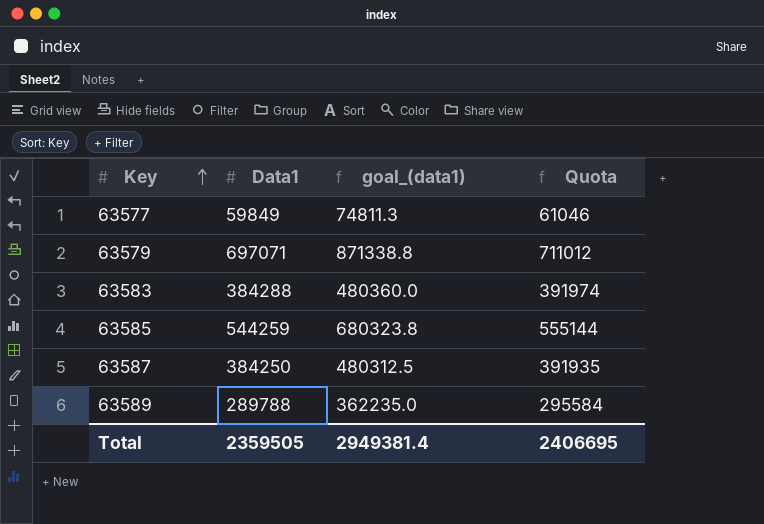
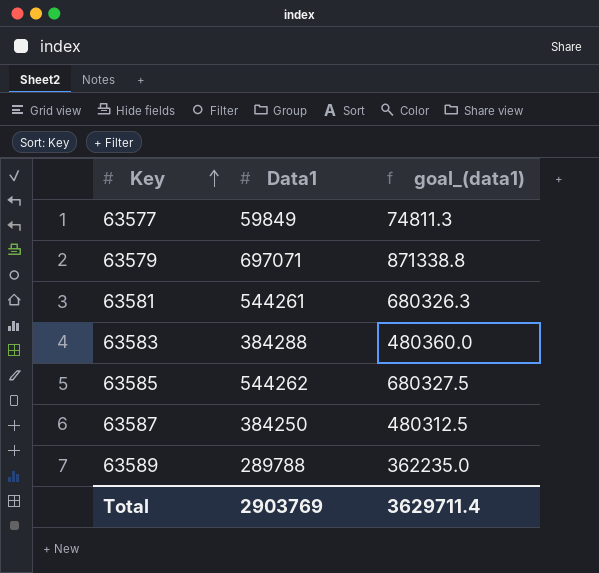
column Quota | formula: [Data1] * 1.02 -> none
row 63581: none -> 544261 | 680326.3
63585 | Data1: 544259 -> 544262
63585 | goal_(data1): 680323.8 -> 680327.5
Total | Data1: 2359505 -> 2903769
Total | goal_(data1): 2949381.4 -> 3629711.4

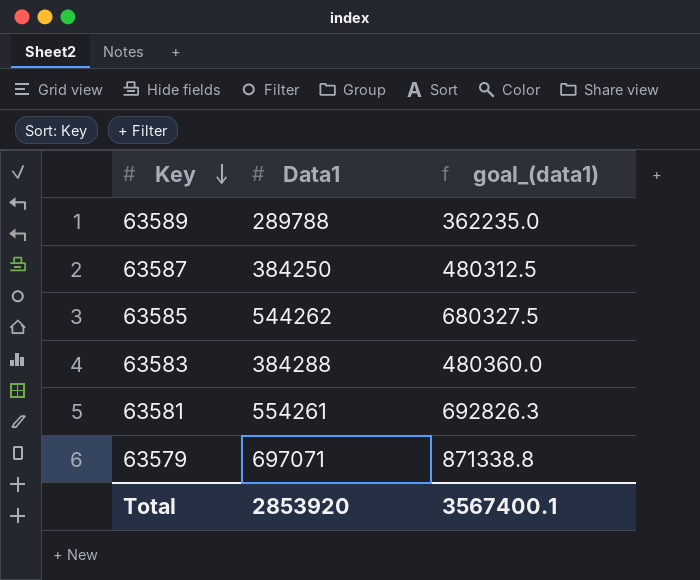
row order: Key ascending -> Key descending
row 63577: 59849 | 74811.3 -> none
63581 | Data1: 544261 -> 554261
63581 | goal_(data1): 680326.3 -> 692826.3
Total | Data1: 2903769 -> 2853920
Total | goal_(data1): 3629711.4 -> 3567400.1

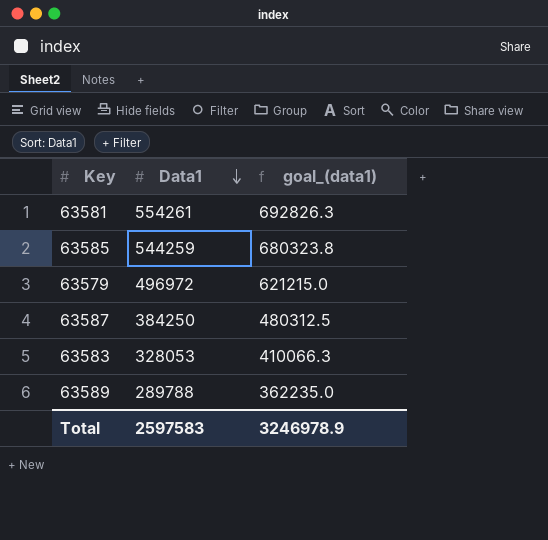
row order: Key descending -> Data1 descending
63585 | Data1: 544262 -> 544259
63585 | goal_(data1): 680327.5 -> 680323.8
63579 | Data1: 697071 -> 496972
63579 | goal_(data1): 871338.8 -> 621215.0
63583 | Data1: 384288 -> 328053
63583 | goal_(data1): 480360.0 -> 410066.3
Total | Data1: 2853920 -> 2597583
Total | goal_(data1): 3567400.1 -> 3246978.9

